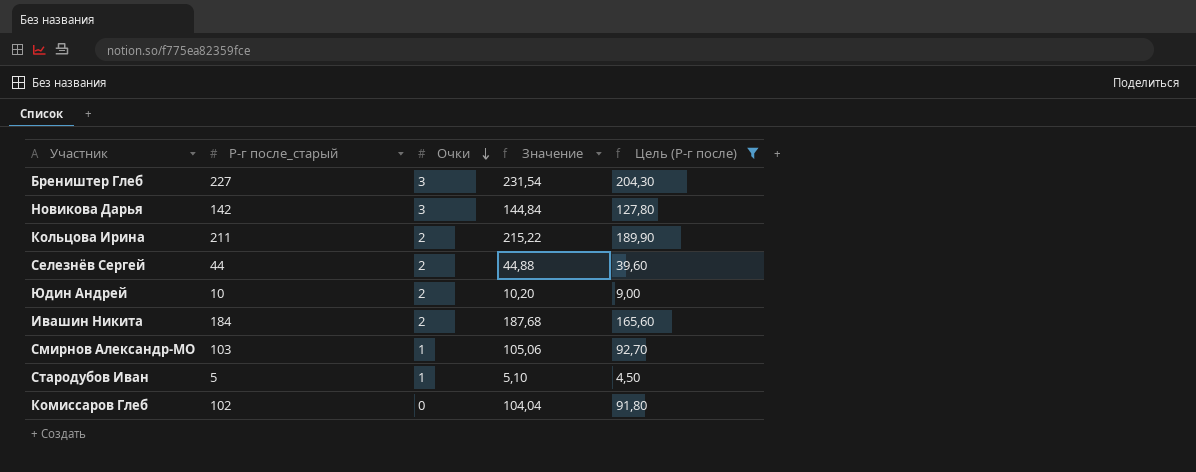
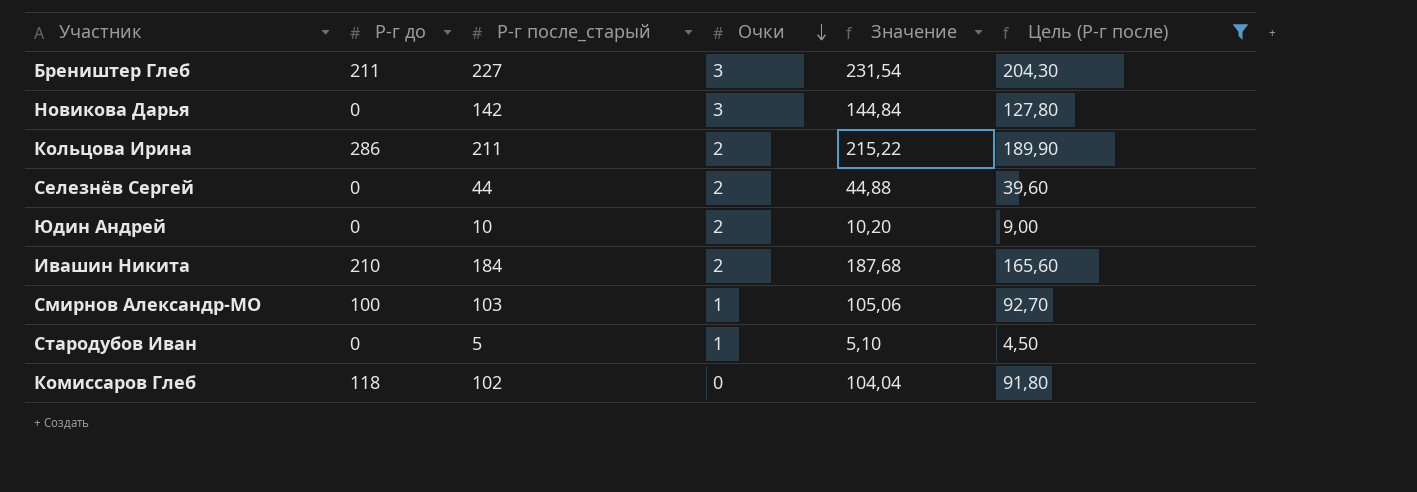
column Р-г до | position: none -> 2

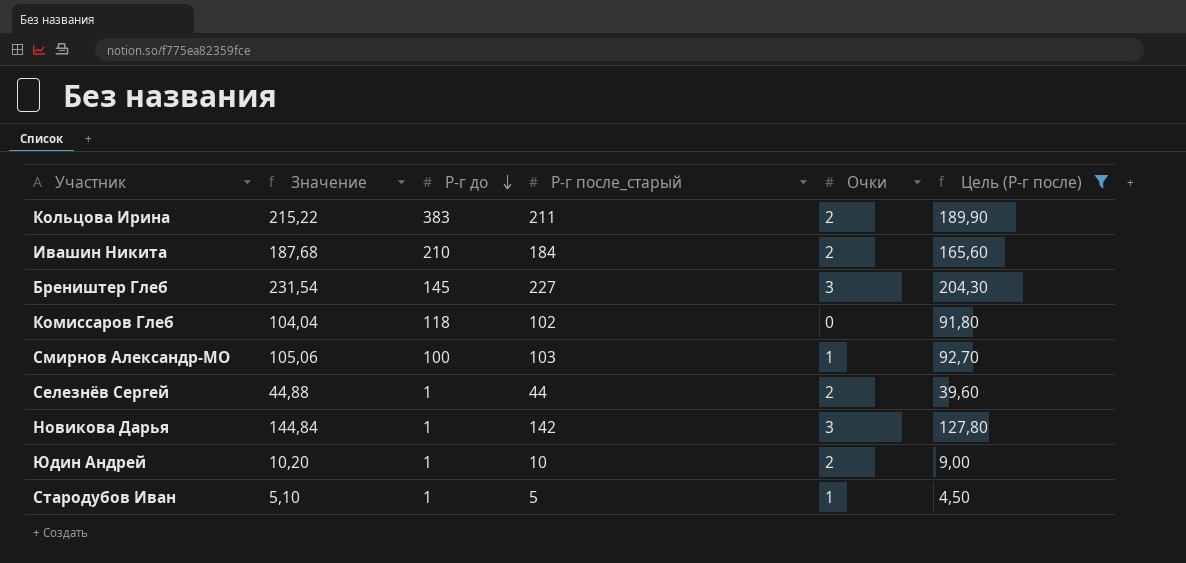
row order: Очки descending -> Р-г до descending
column Значение | position: 5 -> 2
Кольцова Ирина | Р-г до: 286 -> 383
Бреништер Глеб | Р-г до: 211 -> 145
Селезнёв Сергей | Р-г до: 0 -> 1
Новикова Дарья | Р-г до: 0 -> 1
Юдин Андрей | Р-г до: 0 -> 1
Стародубов Иван | Р-г до: 0 -> 1

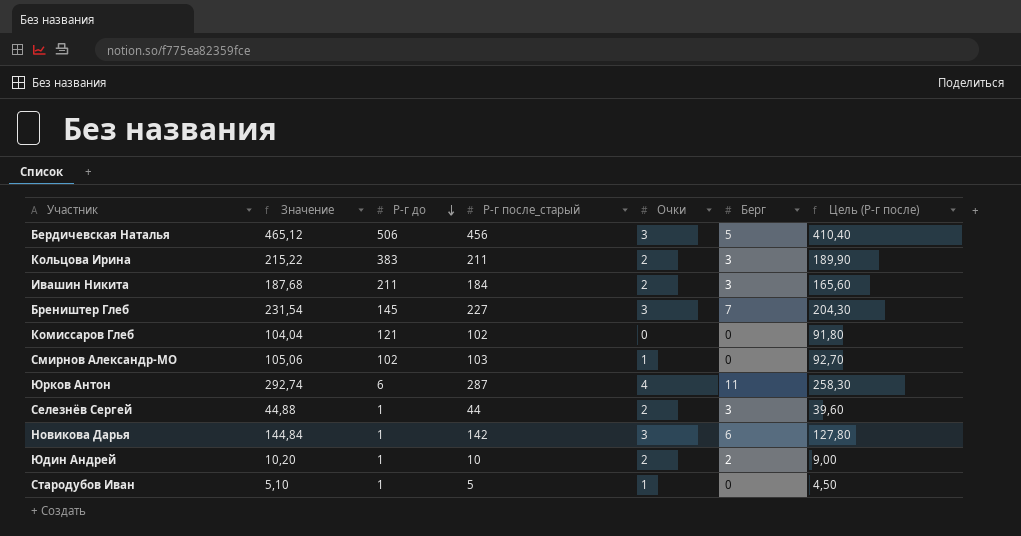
filter: Цель (Р-г после) <= 204,30 -> none
column Берг | position: none -> 6
Ивашин Никита | Р-г до: 210 -> 211
Комиссаров Глеб | Р-г до: 118 -> 121
Смирнов Александр-МО | Р-г до: 100 -> 102

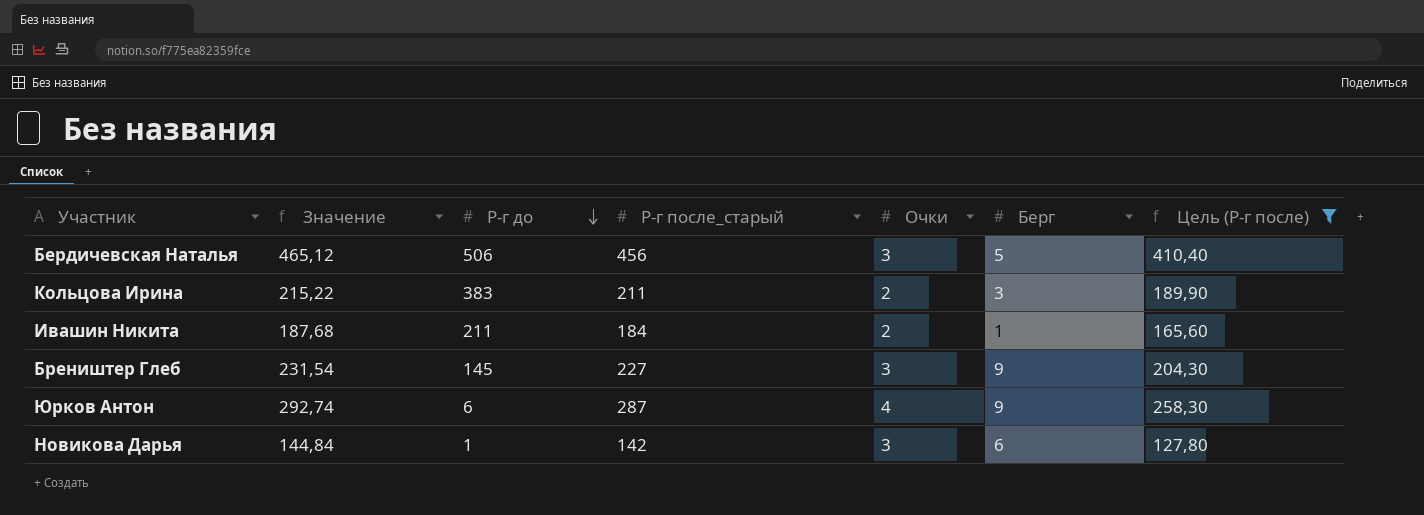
filter: none -> Цель (Р-г после) >= 127,80
Ивашин Никита | Берг: 3 -> 1
Бреништер Глеб | Берг: 7 -> 9
Юрков Антон | Берг: 11 -> 9

